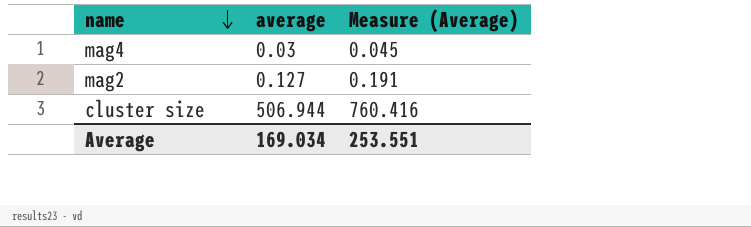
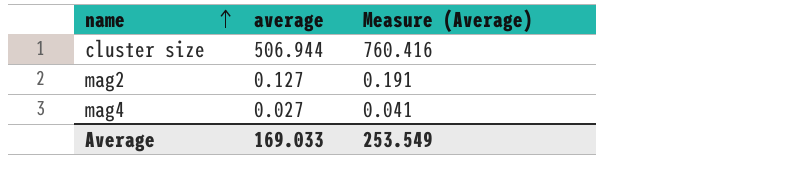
row order: name descending -> name ascending
mag4 | average: 0.03 -> 0.027
mag4 | Measure (Average): 0.045 -> 0.041
Average | average: 169.034 -> 169.033
Average | Measure (Average): 253.551 -> 253.549

